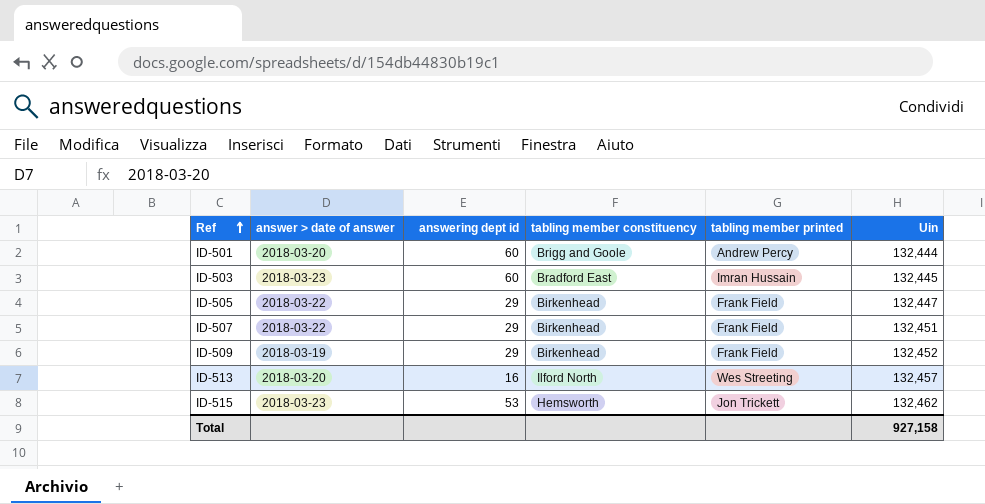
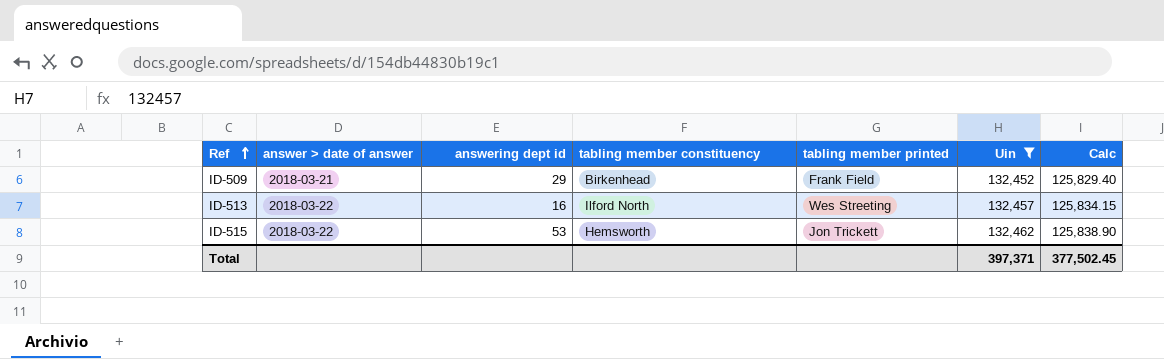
filter: none -> Uin >= 132,452
column Calc | formula: none -> [Uin] * 0.95
ID-509 | answer > date of answer: 2018-03-19 -> 2018-03-21
ID-513 | answer > date of answer: 2018-03-20 -> 2018-03-22
ID-515 | answer > date of answer: 2018-03-23 -> 2018-03-22
Total | Uin: 927,158 -> 397,371

